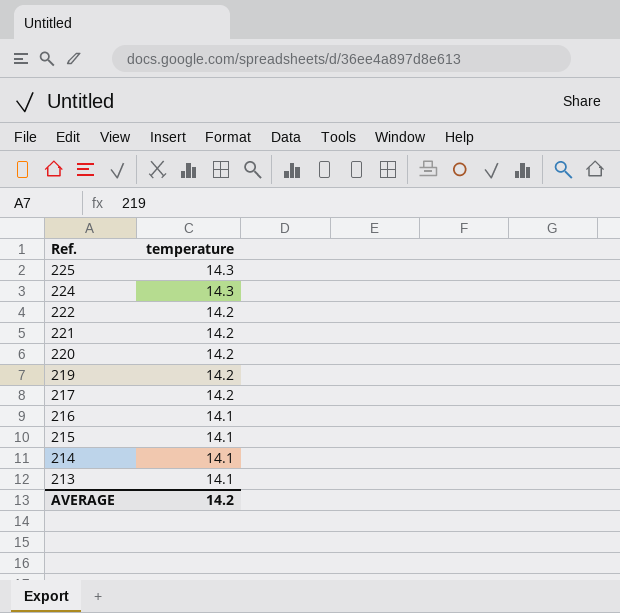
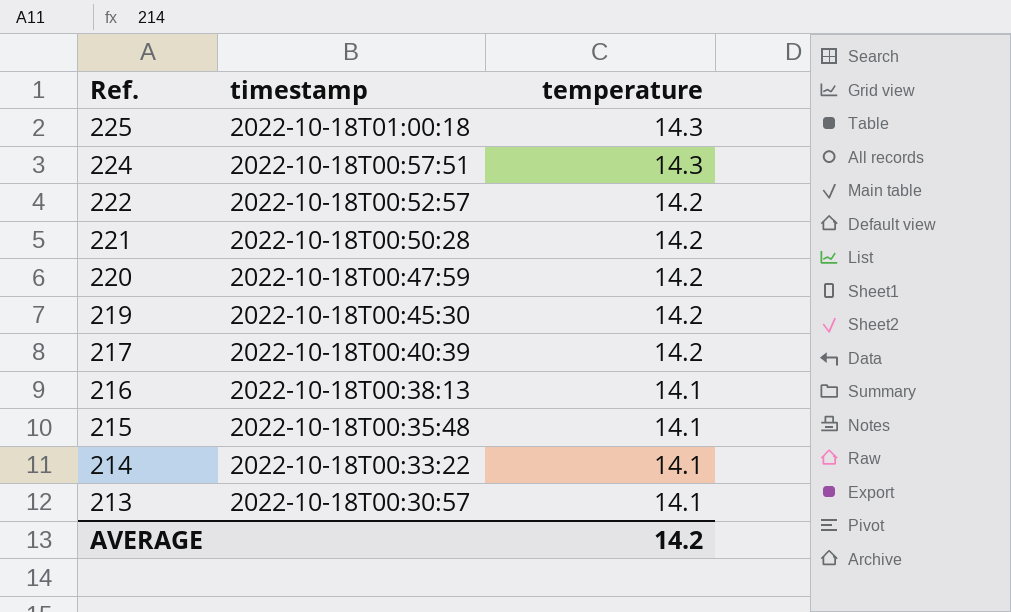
column timestamp | position: none -> 2

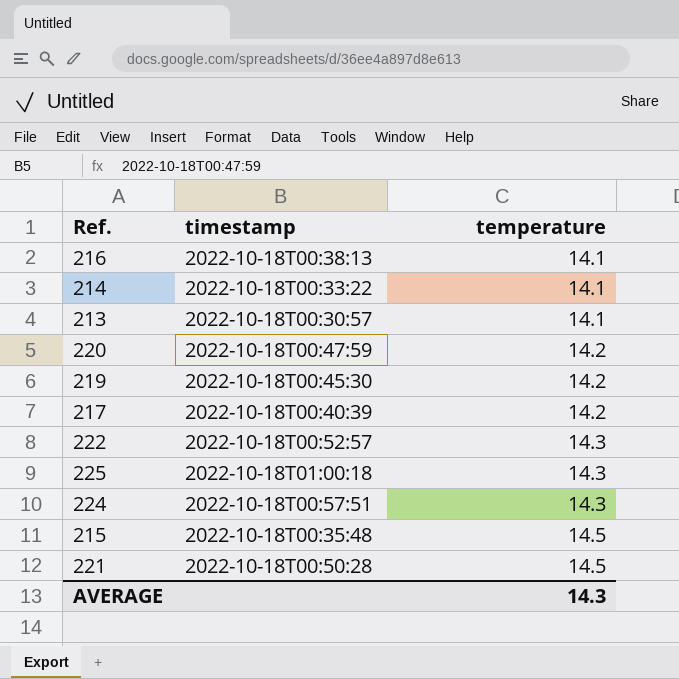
row order: Ref. descending -> temperature ascending
222 | temperature: 14.2 -> 14.3
215 | temperature: 14.1 -> 14.5
221 | temperature: 14.2 -> 14.5
AVERAGE | temperature: 14.2 -> 14.3

